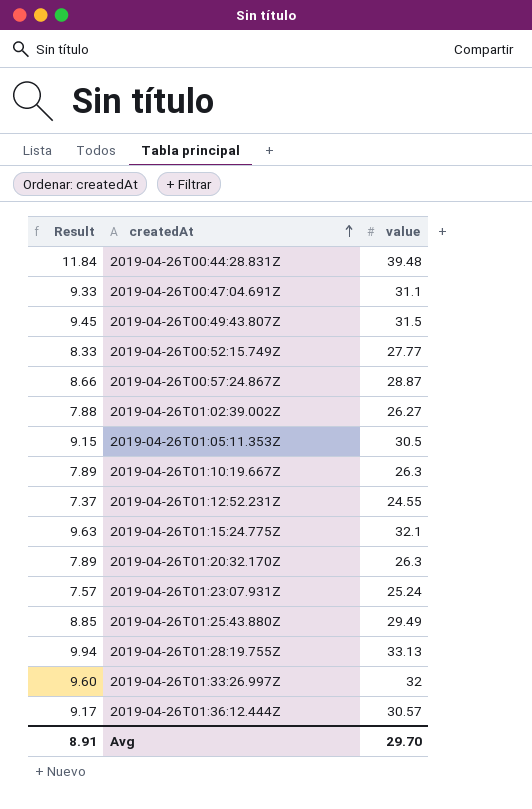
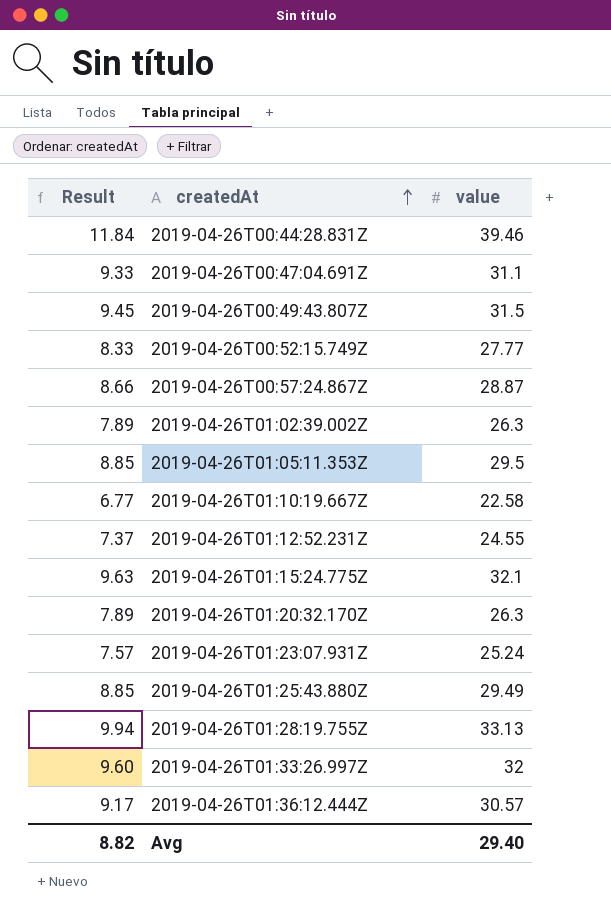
2019-04-26T00:44:28.831Z | value: 39.48 -> 39.46
2019-04-26T01:02:39.002Z | Result: 7.88 -> 7.89
2019-04-26T01:02:39.002Z | value: 26.27 -> 26.3
2019-04-26T01:05:11.353Z | Result: 9.15 -> 8.85
2019-04-26T01:05:11.353Z | value: 30.5 -> 29.5
2019-04-26T01:10:19.667Z | Result: 7.89 -> 6.77
2019-04-26T01:10:19.667Z | value: 26.3 -> 22.58
Avg | Result: 8.91 -> 8.82
Avg | value: 29.70 -> 29.40

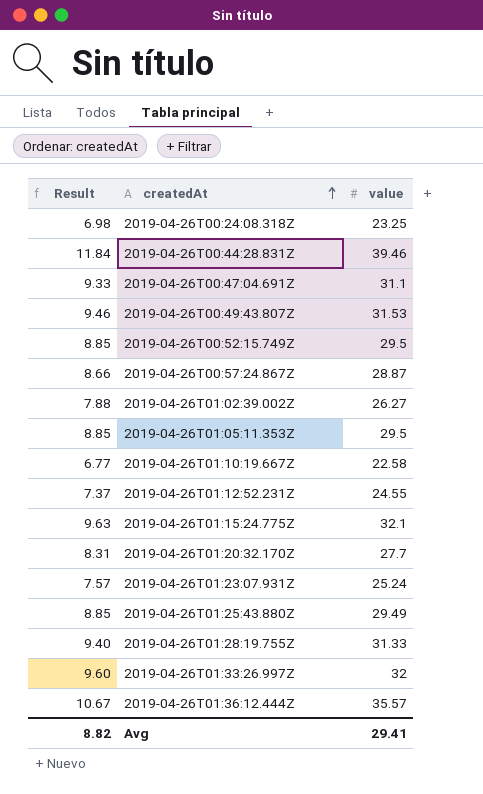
row 2019-04-26T00:24:08.318Z: none -> 6.98 | 23.25
2019-04-26T00:49:43.807Z | Result: 9.45 -> 9.46
2019-04-26T00:49:43.807Z | value: 31.5 -> 31.53
2019-04-26T00:52:15.749Z | Result: 8.33 -> 8.85
2019-04-26T00:52:15.749Z | value: 27.77 -> 29.5
2019-04-26T01:02:39.002Z | Result: 7.89 -> 7.88
2019-04-26T01:02:39.002Z | value: 26.3 -> 26.27
2019-04-26T01:20:32.170Z | Result: 7.89 -> 8.31
2019-04-26T01:20:32.170Z | value: 26.3 -> 27.7
2019-04-26T01:28:19.755Z | Result: 9.94 -> 9.40
2019-04-26T01:28:19.755Z | value: 33.13 -> 31.33
2019-04-26T01:36:12.444Z | Result: 9.17 -> 10.67
2019-04-26T01:36:12.444Z | value: 30.57 -> 35.57
Avg | value: 29.40 -> 29.41

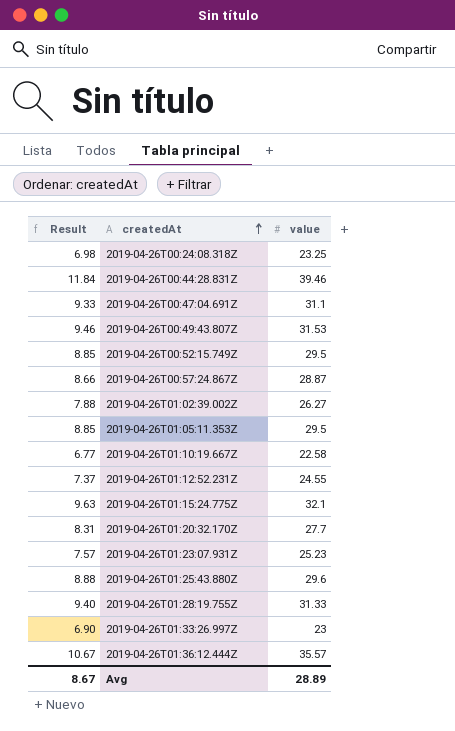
2019-04-26T01:23:07.931Z | value: 25.24 -> 25.23
2019-04-26T01:25:43.880Z | Result: 8.85 -> 8.88
2019-04-26T01:25:43.880Z | value: 29.49 -> 29.6
2019-04-26T01:33:26.997Z | Result: 9.60 -> 6.90
2019-04-26T01:33:26.997Z | value: 32 -> 23
Avg | Result: 8.82 -> 8.67
Avg | value: 29.41 -> 28.89

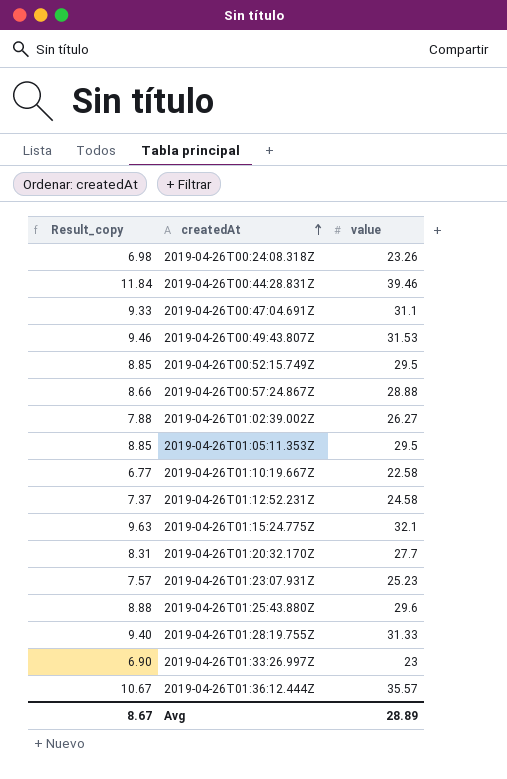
column name: Result -> Result_copy
2019-04-26T00:24:08.318Z | value: 23.25 -> 23.26
2019-04-26T00:57:24.867Z | value: 28.87 -> 28.88
2019-04-26T01:12:52.231Z | value: 24.55 -> 24.58

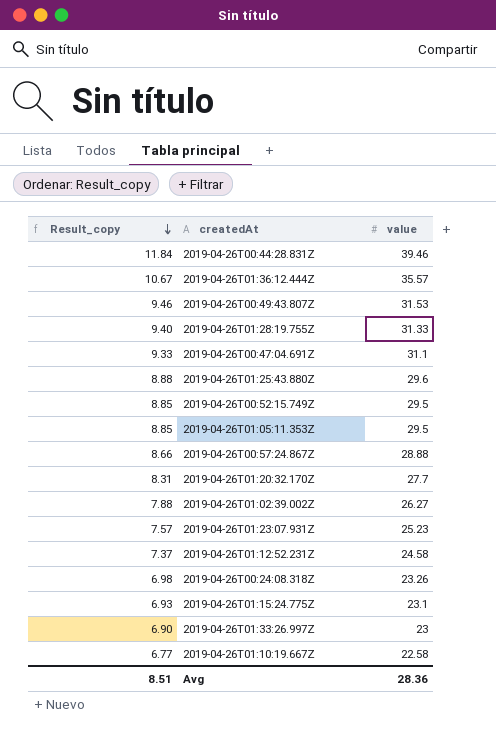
row order: createdAt ascending -> Result_copy descending
2019-04-26T01:15:24.775Z | Result_copy: 9.63 -> 6.93
2019-04-26T01:15:24.775Z | value: 32.1 -> 23.1
Avg | Result_copy: 8.67 -> 8.51
Avg | value: 28.89 -> 28.36

